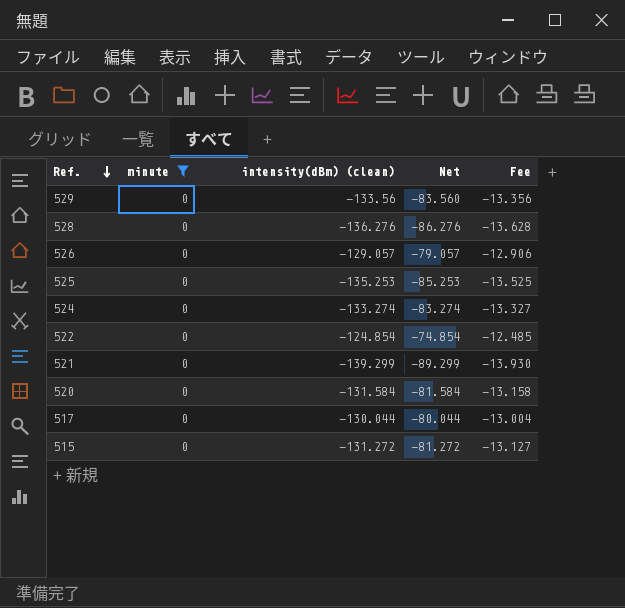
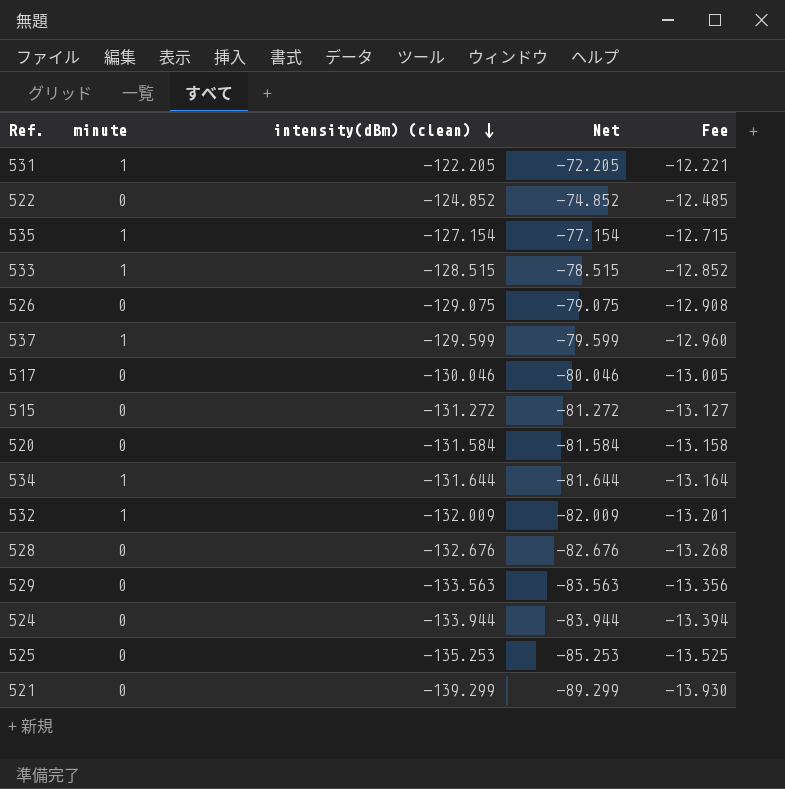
filter: minute = 0 -> none
row order: Ref. descending -> intensity(dBm) (clean) descending
522 | intensity(dBm) (clean): -124.854 -> -124.852
522 | Net: -74.854 -> -74.852
526 | intensity(dBm) (clean): -129.057 -> -129.075
526 | Net: -79.057 -> -79.075
526 | Fee: -12.906 -> -12.908
517 | intensity(dBm) (clean): -130.044 -> -130.046
517 | Net: -80.044 -> -80.046
517 | Fee: -13.004 -> -13.005
528 | intensity(dBm) (clean): -136.276 -> -132.676
528 | Net: -86.276 -> -82.676
528 | Fee: -13.628 -> -13.268
529 | intensity(dBm) (clean): -133.56 -> -133.563
529 | Net: -83.560 -> -83.563
524 | intensity(dBm) (clean): -133.274 -> -133.944
524 | Net: -83.274 -> -83.944
524 | Fee: -13.327 -> -13.394

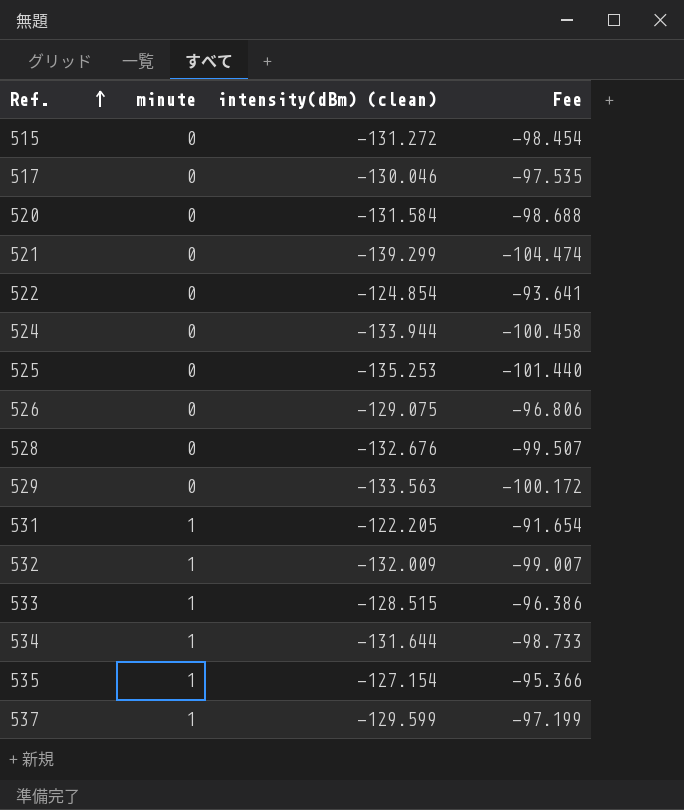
row order: intensity(dBm) (clean) descending -> Ref. ascending
column Net | formula: [intensity(dBm) (clean)] + 50 -> none
column Fee | formula: [intensity(dBm) (clean)] * 0.1 -> [intensity(dBm) (clean)] * 0.75
522 | intensity(dBm) (clean): -124.852 -> -124.854

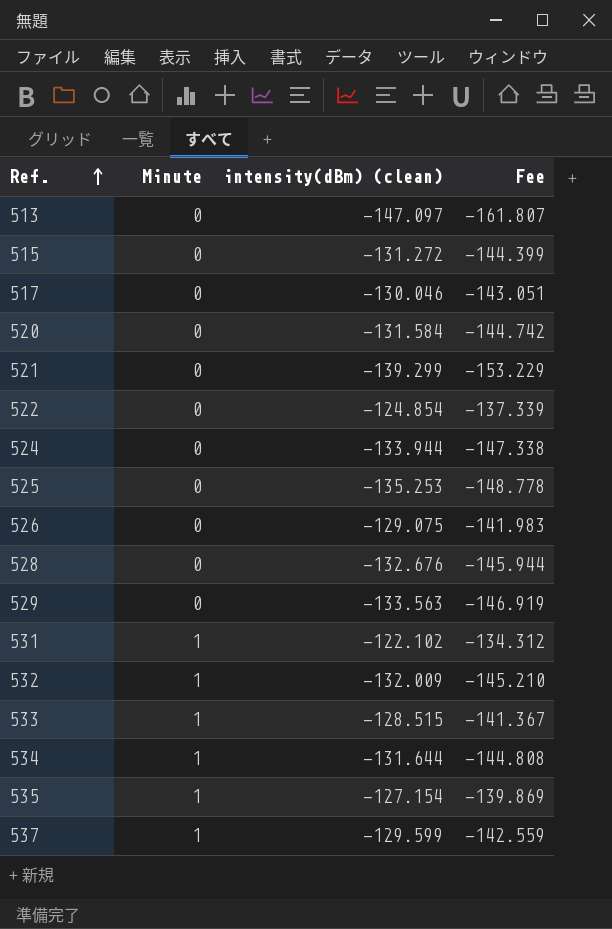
column name: minute -> Minute
column Fee | formula: [intensity(dBm) (clean)] * 0.75 -> [intensity(dBm) (clean)] * 1.1
row 513: none -> 0 | -147.097 | -161.807
531 | intensity(dBm) (clean): -122.205 -> -122.102

